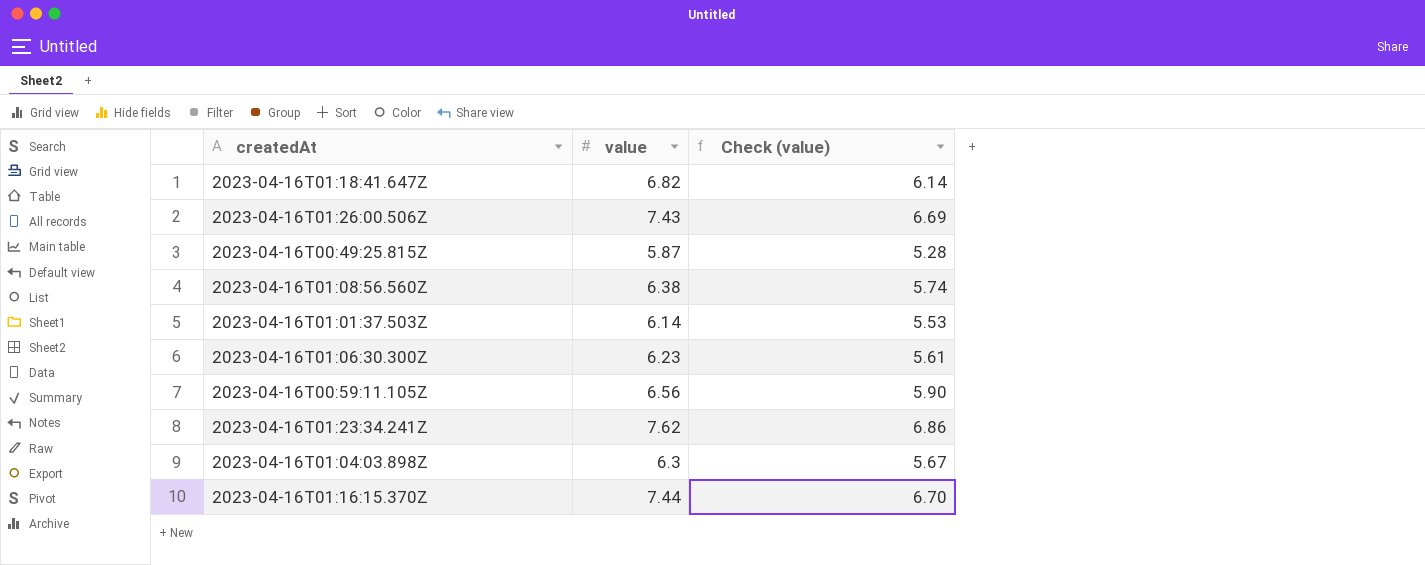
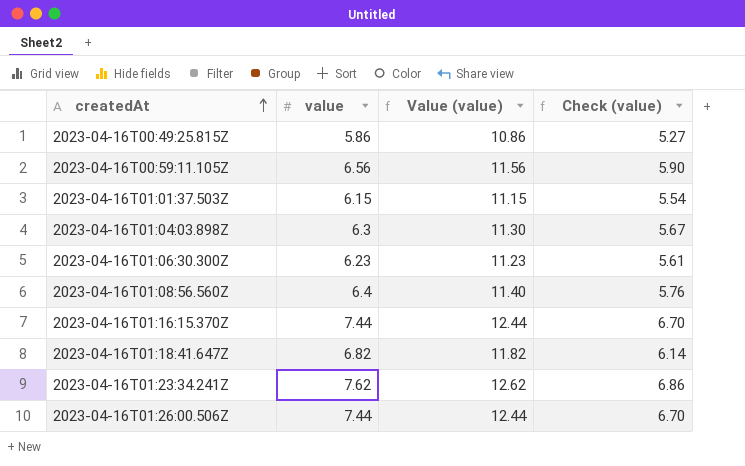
row order: none -> createdAt ascending
column Value (value) | formula: none -> [value] + 5
2023-04-16T00:49:25.815Z | value: 5.87 -> 5.86
2023-04-16T00:49:25.815Z | Check (value): 5.28 -> 5.27
2023-04-16T01:01:37.503Z | value: 6.14 -> 6.15
2023-04-16T01:01:37.503Z | Check (value): 5.53 -> 5.54
2023-04-16T01:08:56.560Z | value: 6.38 -> 6.4
2023-04-16T01:08:56.560Z | Check (value): 5.74 -> 5.76
2023-04-16T01:26:00.506Z | value: 7.43 -> 7.44
2023-04-16T01:26:00.506Z | Check (value): 6.69 -> 6.70

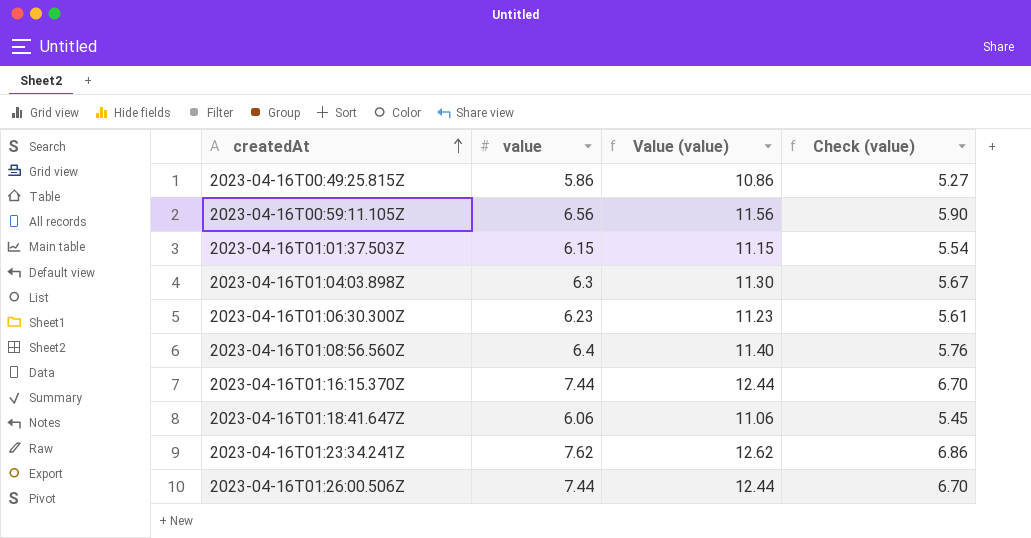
2023-04-16T01:18:41.647Z | value: 6.82 -> 6.06
2023-04-16T01:18:41.647Z | Value (value): 11.82 -> 11.06
2023-04-16T01:18:41.647Z | Check (value): 6.14 -> 5.45

